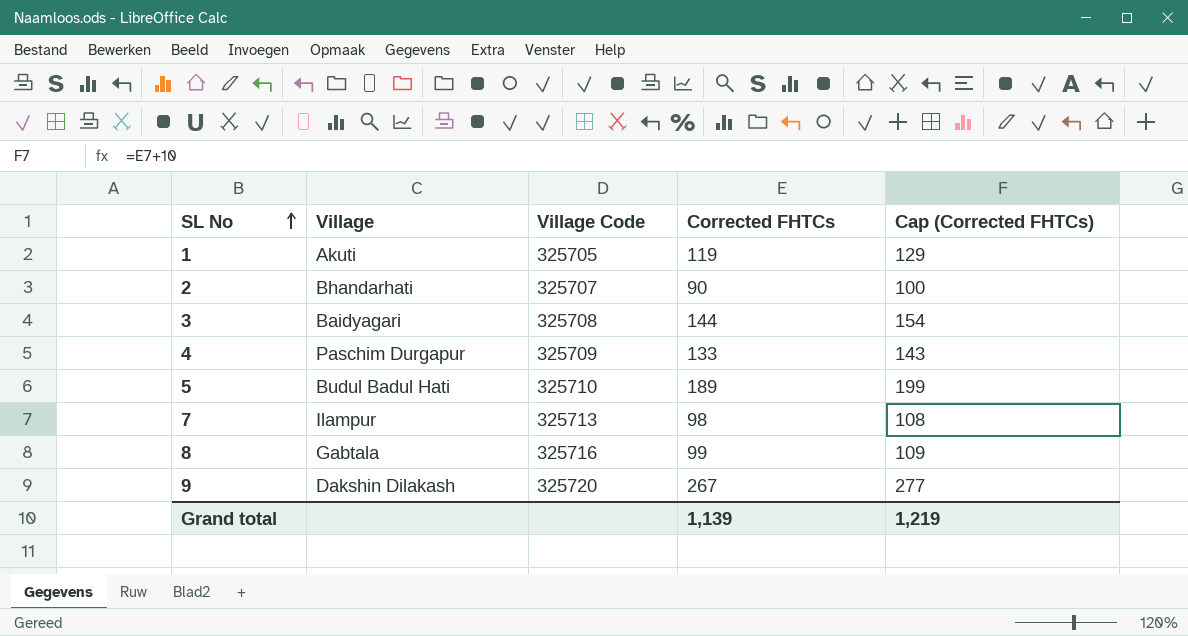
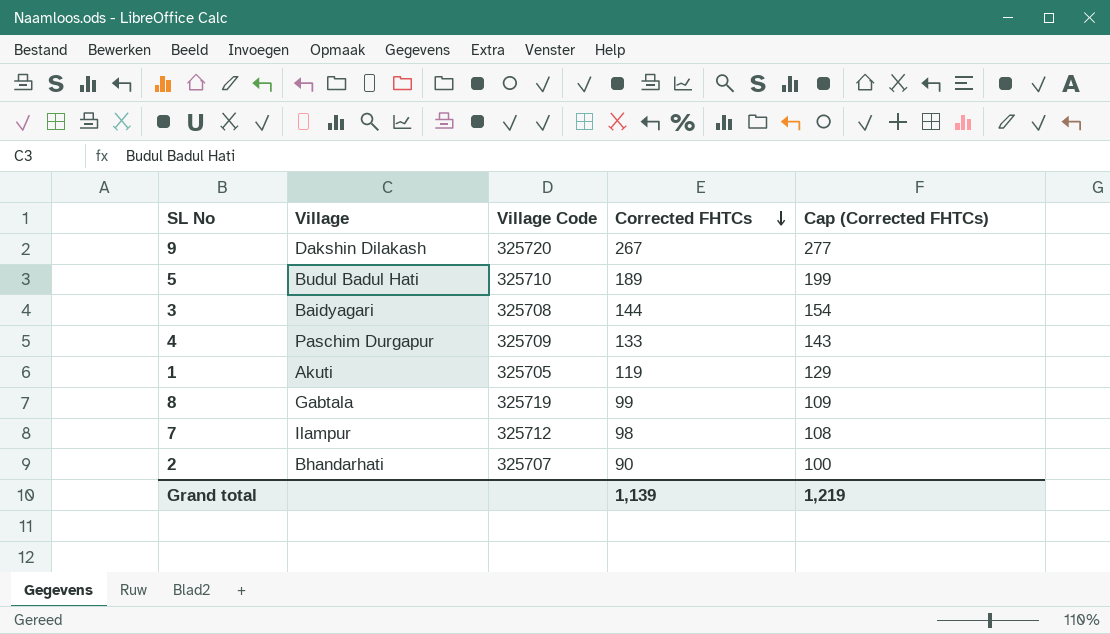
row order: SL No ascending -> Corrected FHTCs descending
8 | Village Code: 325716 -> 325719
7 | Village Code: 325713 -> 325712

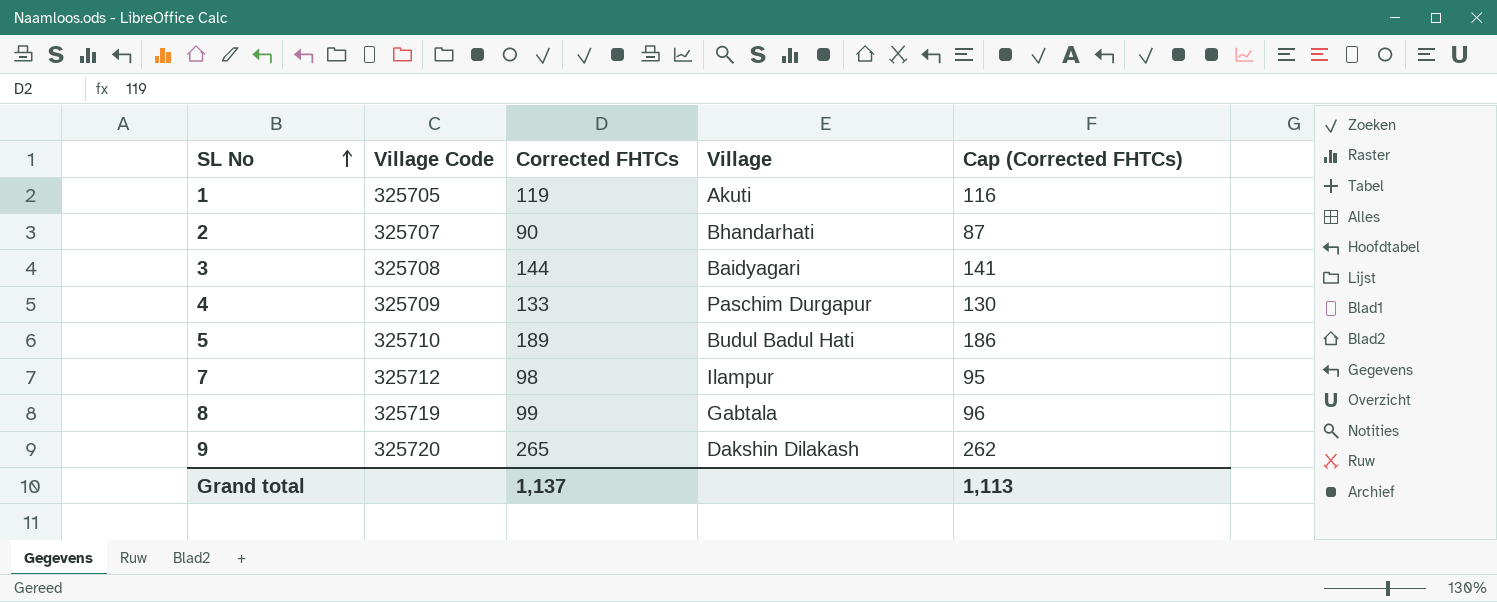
row order: Corrected FHTCs descending -> SL No ascending
column Village | position: 2 -> 4
column Cap (Corrected FHTCs) | formula: [Corrected FHTCs] + 10 -> [Corrected FHTCs] - 3
9 | Corrected FHTCs: 267 -> 265
Grand total | Corrected FHTCs: 1,139 -> 1,137
Grand total | Cap (Corrected FHTCs): 1,219 -> 1,113

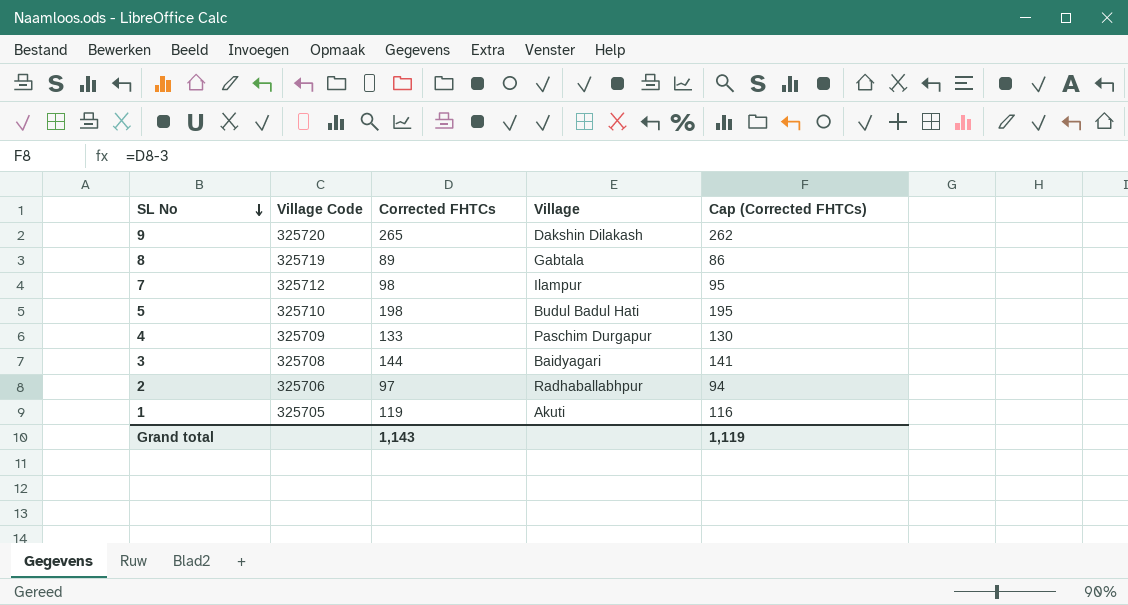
row order: SL No ascending -> SL No descending
8 | Corrected FHTCs: 99 -> 89
8 | Cap (Corrected FHTCs): 96 -> 86
5 | Corrected FHTCs: 189 -> 198
5 | Cap (Corrected FHTCs): 186 -> 195
2 | Village Code: 325707 -> 325706
2 | Corrected FHTCs: 90 -> 97
2 | Village: Bhandarhati -> Radhaballabhpur
2 | Cap (Corrected FHTCs): 87 -> 94
Grand total | Corrected FHTCs: 1,137 -> 1,143
Grand total | Cap (Corrected FHTCs): 1,113 -> 1,119

